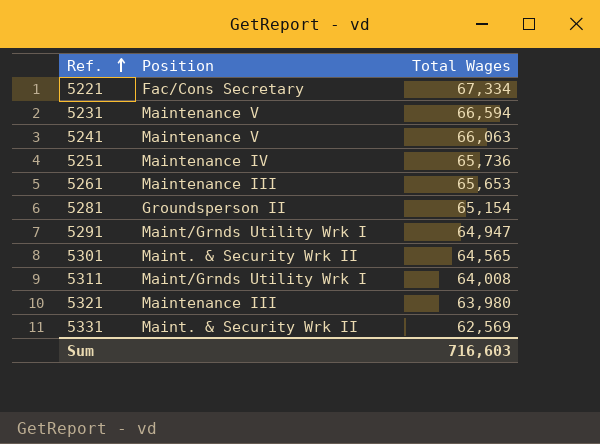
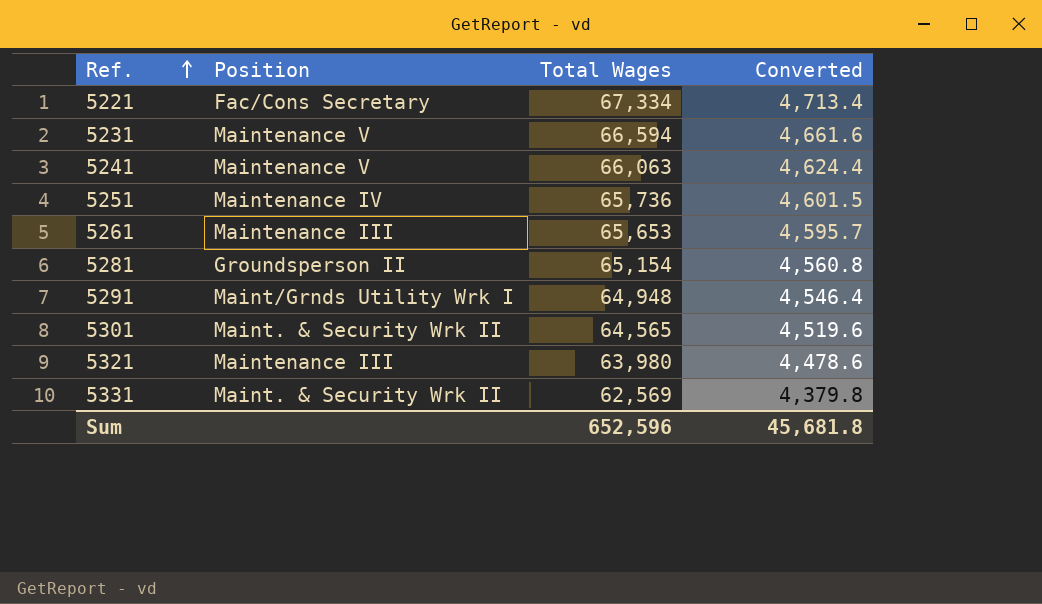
column Converted | formula: none -> [Total Wages] * 0.07
row 5311: Maint/Grnds Utility Wrk I | 64,008 -> none
5291 | Total Wages: 64,947 -> 64,948
Sum | Total Wages: 716,603 -> 652,596

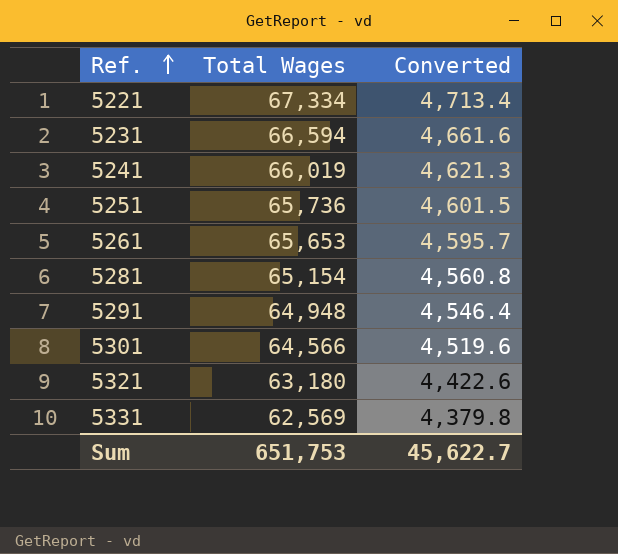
column Position | position: 2 -> none
5241 | Total Wages: 66,063 -> 66,019
5241 | Converted: 4,624.4 -> 4,621.3
5301 | Total Wages: 64,565 -> 64,566
5321 | Total Wages: 63,980 -> 63,180
5321 | Converted: 4,478.6 -> 4,422.6
Sum | Total Wages: 652,596 -> 651,753
Sum | Converted: 45,681.8 -> 45,622.7

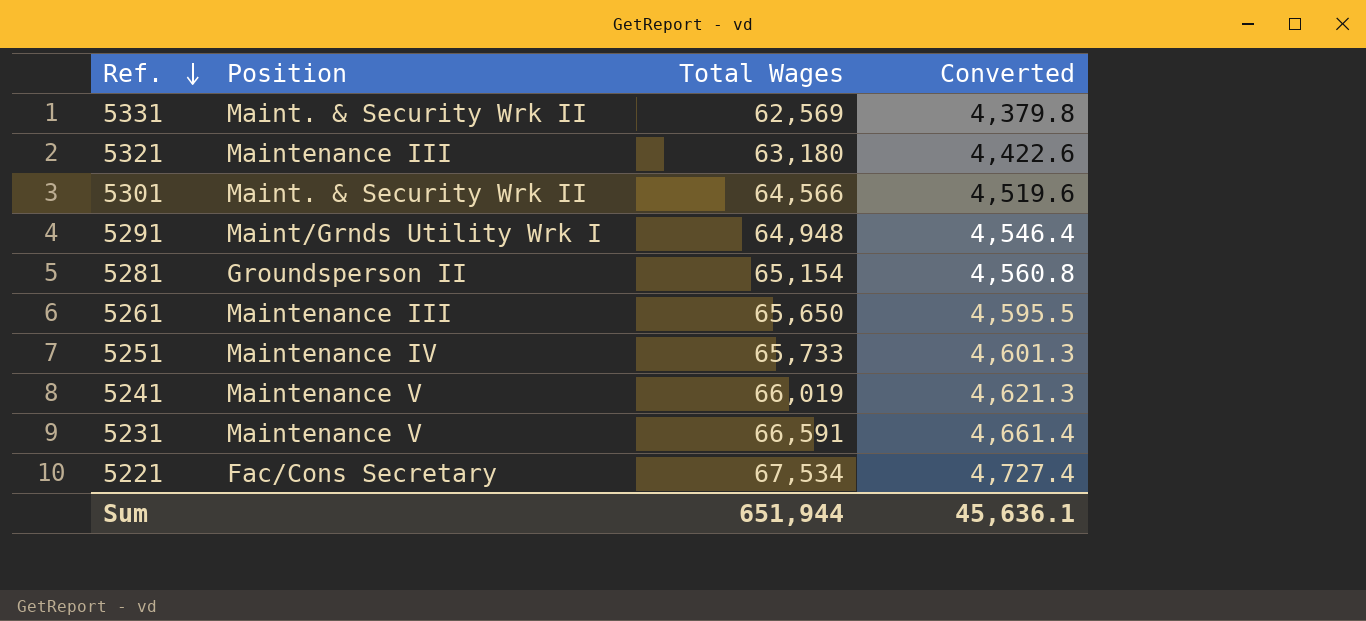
row order: Ref. ascending -> Ref. descending
column Position | position: none -> 2
5261 | Total Wages: 65,653 -> 65,650
5261 | Converted: 4,595.7 -> 4,595.5
5251 | Total Wages: 65,736 -> 65,733
5251 | Converted: 4,601.5 -> 4,601.3
5231 | Total Wages: 66,594 -> 66,591
5231 | Converted: 4,661.6 -> 4,661.4
5221 | Total Wages: 67,334 -> 67,534
5221 | Converted: 4,713.4 -> 4,727.4
Sum | Total Wages: 651,753 -> 651,944
Sum | Converted: 45,622.7 -> 45,636.1

